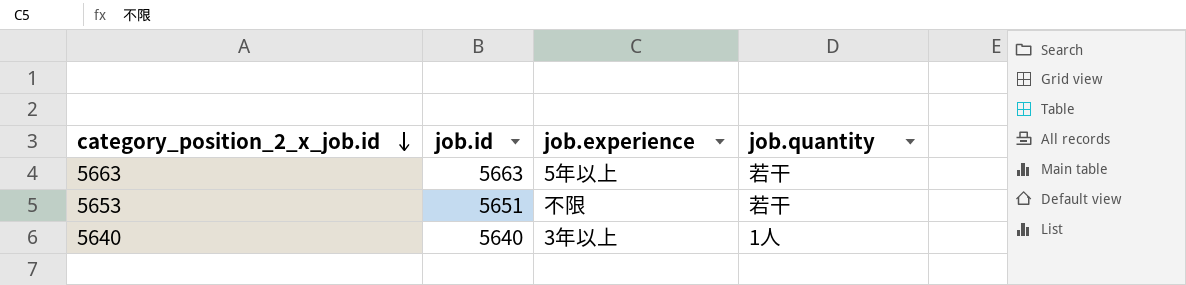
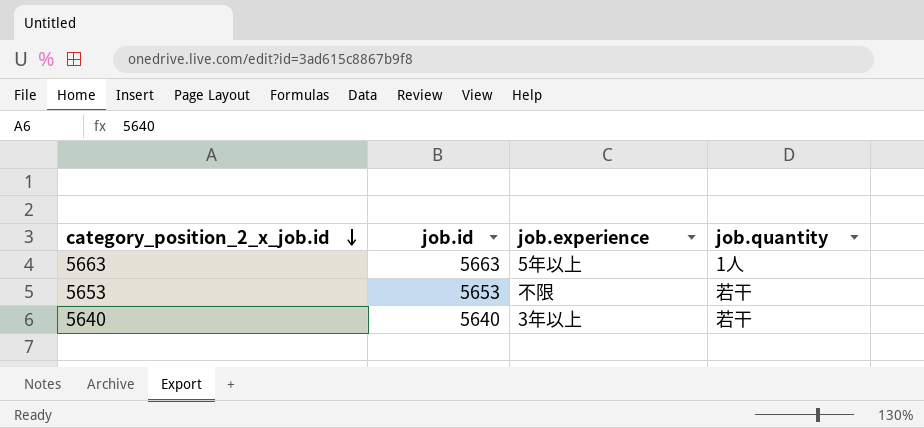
5663 | job.quantity: 若干 -> 1人
5653 | job.id: 5651 -> 5653
5640 | job.quantity: 1人 -> 若干

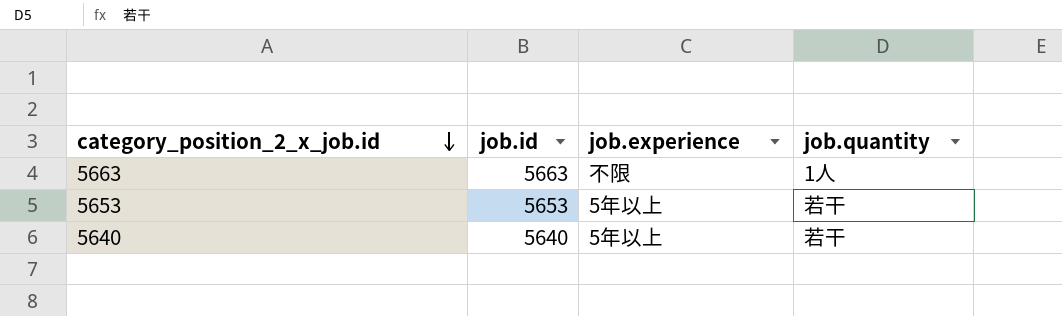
5663 | job.experience: 5年以上 -> 不限
5653 | job.experience: 不限 -> 5年以上
5640 | job.experience: 3年以上 -> 5年以上

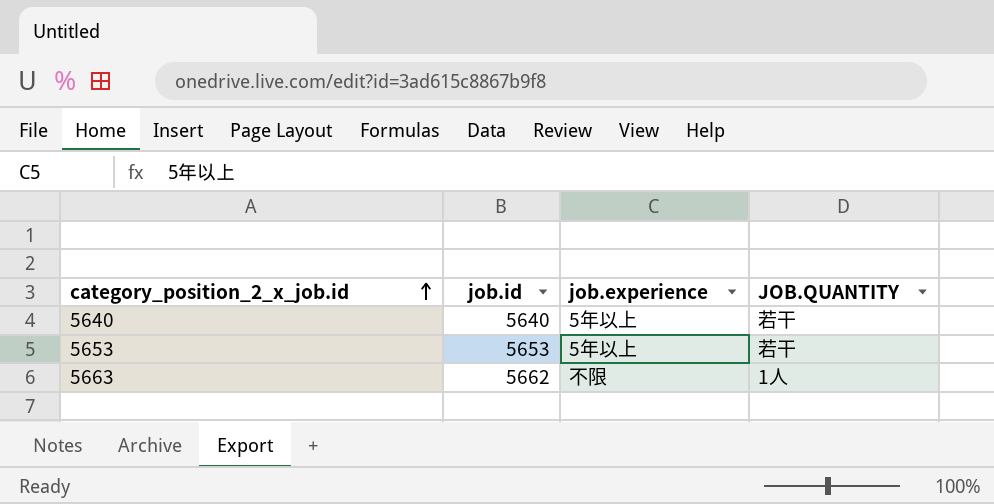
row order: category_position_2_x_job.id descending -> category_position_2_x_job.id ascending
column name: job.quantity -> JOB.QUANTITY
5663 | job.id: 5663 -> 5662

